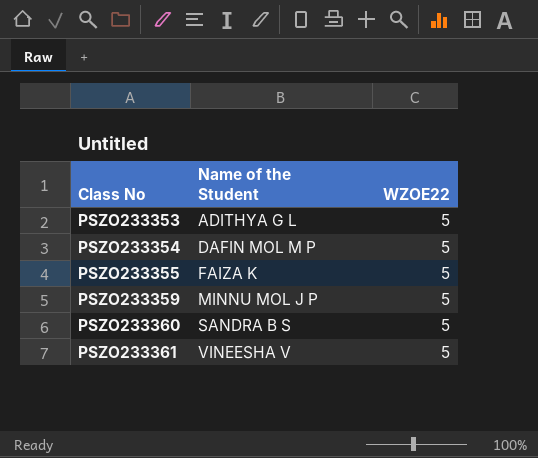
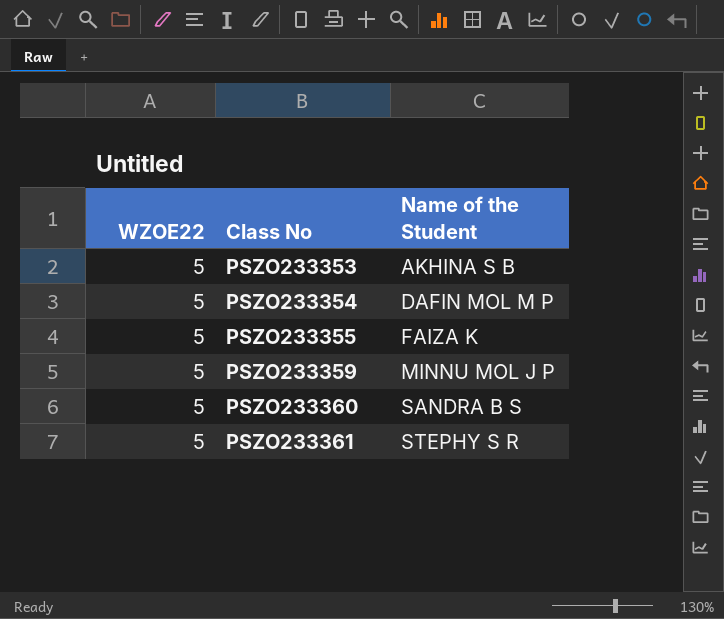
column WZOE22 | position: 3 -> 1
PSZO233353 | Name of the Student: ADITHYA G L -> AKHINA S B
PSZO233361 | Name of the Student: VINEESHA V -> STEPHY S R

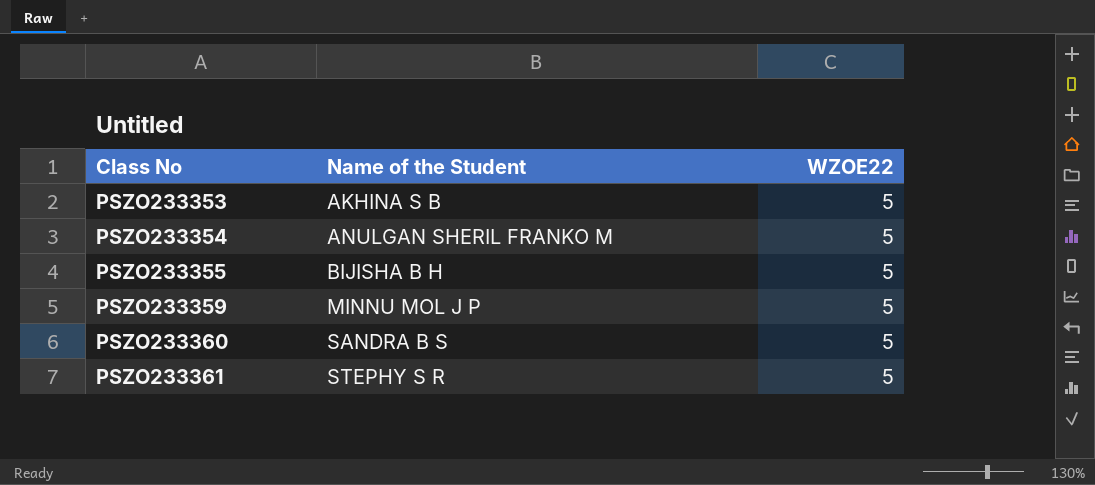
column WZOE22 | position: 1 -> 3
PSZO233354 | Name of the Student: DAFIN MOL M P -> ANULGAN SHERIL FRANKO M
PSZO233355 | Name of the Student: FAIZA K -> BIJISHA B H

